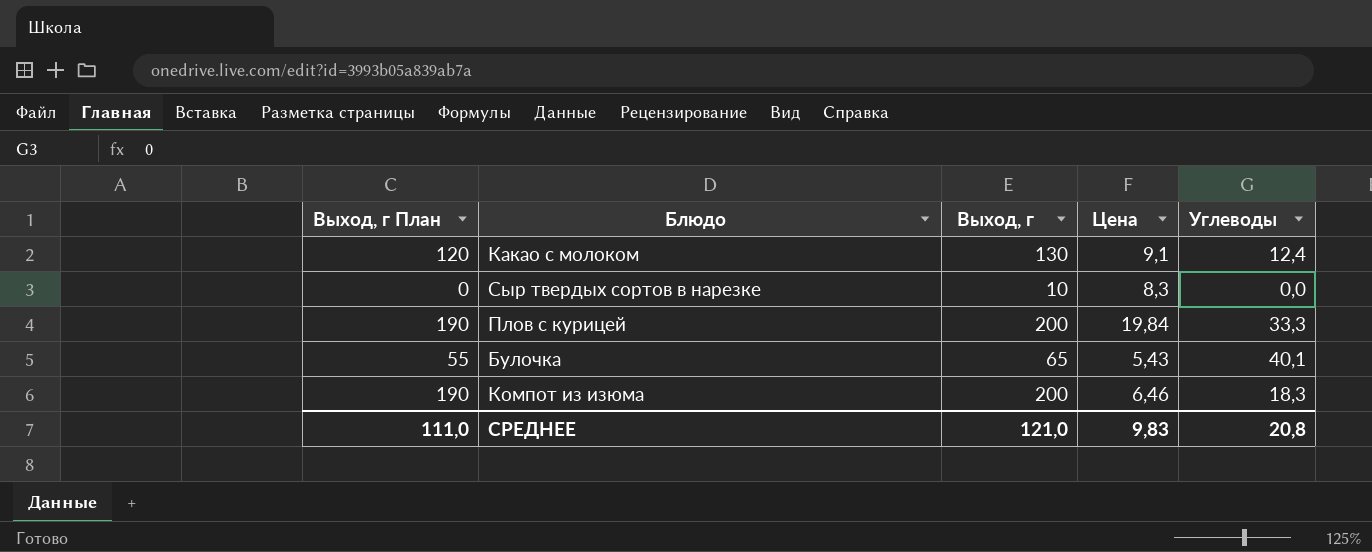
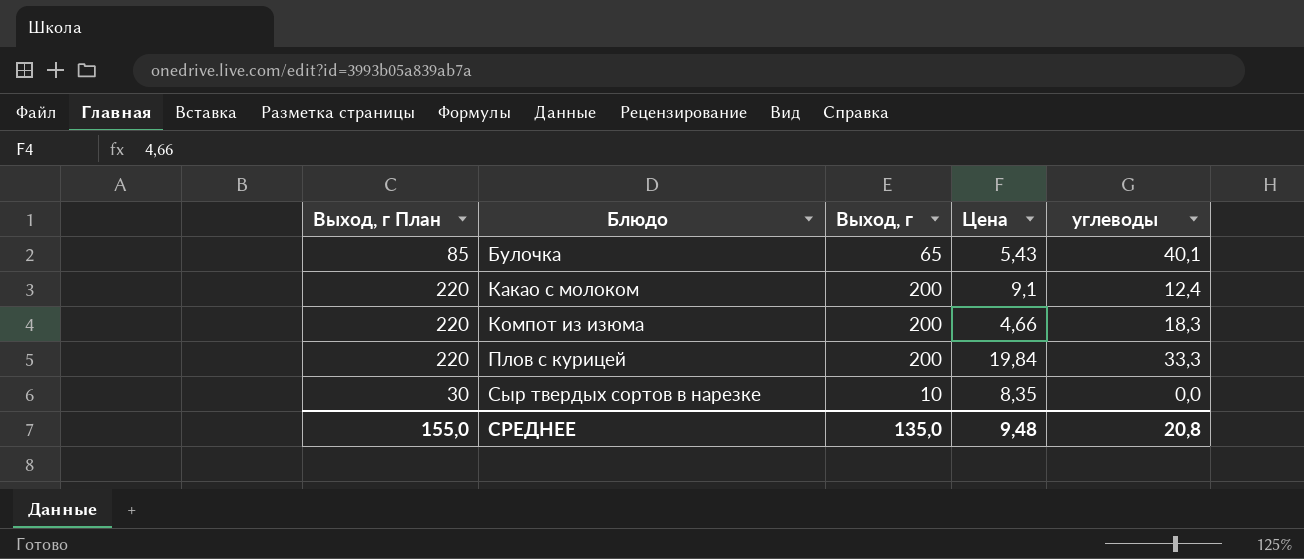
row order: none -> Блюдо ascending
column Выход, г План | formula: [Выход, г] - 10 -> [Выход, г] + 20
column name: Углеводы -> углеводы
Какао с молоком | Выход, г: 130 -> 200
Компот из изюма | Цена: 6,46 -> 4,66
Сыр твердых сортов в нарезке | Цена: 8,3 -> 8,35
СРЕДНЕЕ | Выход, г План: 111,0 -> 155,0
СРЕДНЕЕ | Выход, г: 121,0 -> 135,0
СРЕДНЕЕ | Цена: 9,83 -> 9,48

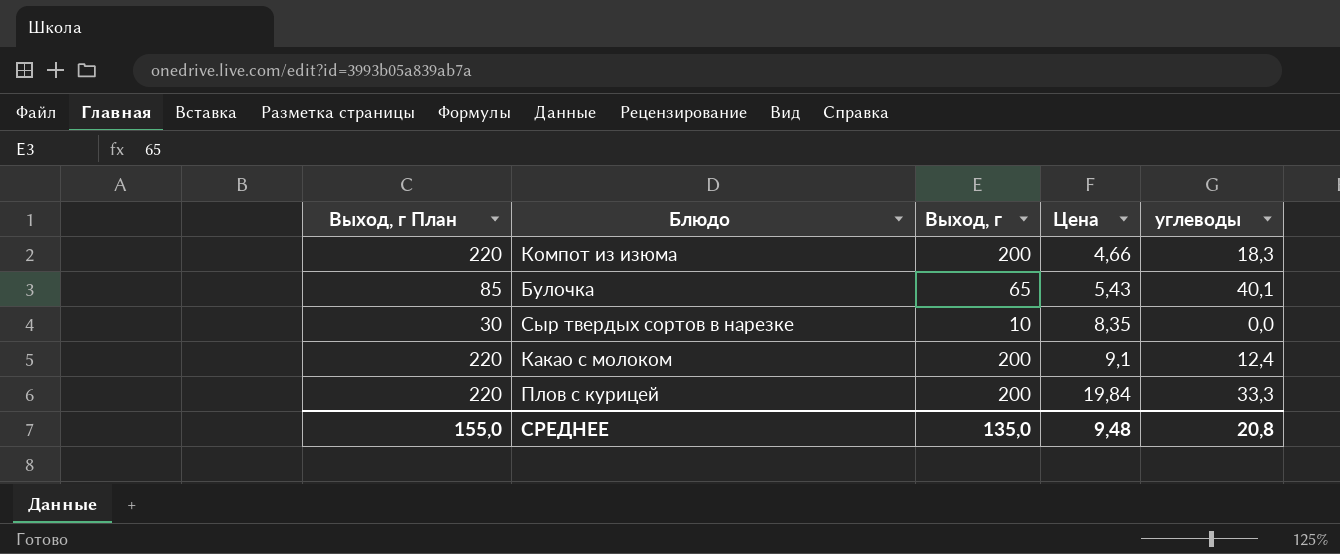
row order: Блюдо ascending -> Цена ascending

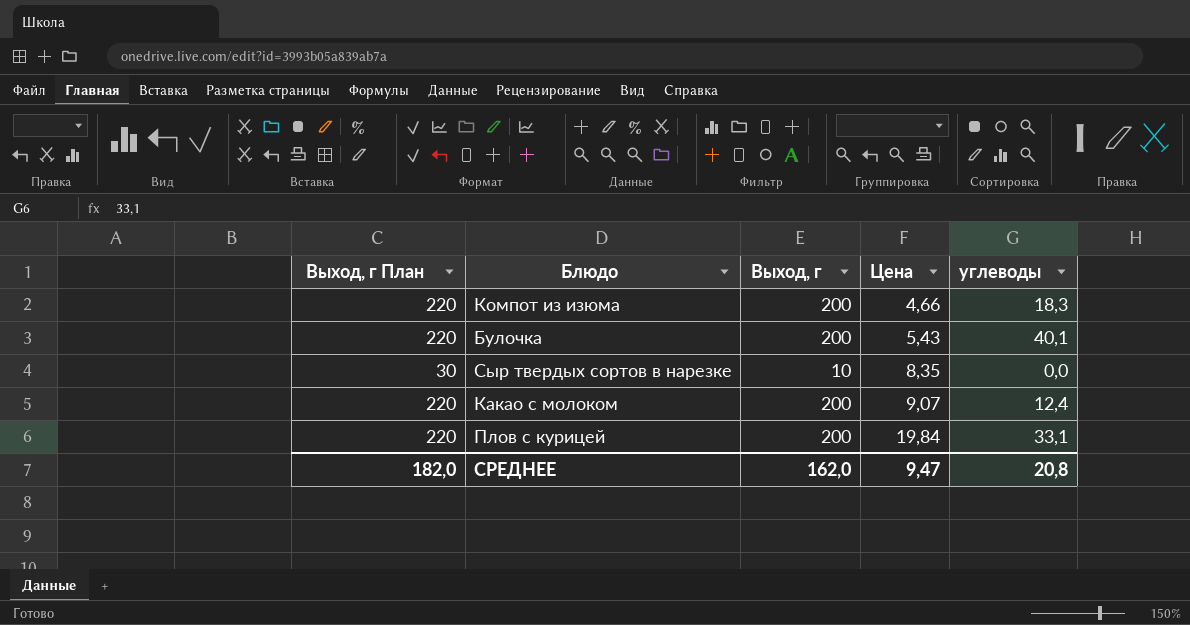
Булочка | Выход, г План: 85 -> 220
Булочка | Выход, г: 65 -> 200
Какао с молоком | Цена: 9,1 -> 9,07
Плов с курицей | углеводы: 33,3 -> 33,1
СРЕДНЕЕ | Выход, г План: 155,0 -> 182,0
СРЕДНЕЕ | Выход, г: 135,0 -> 162,0
СРЕДНЕЕ | Цена: 9,48 -> 9,47

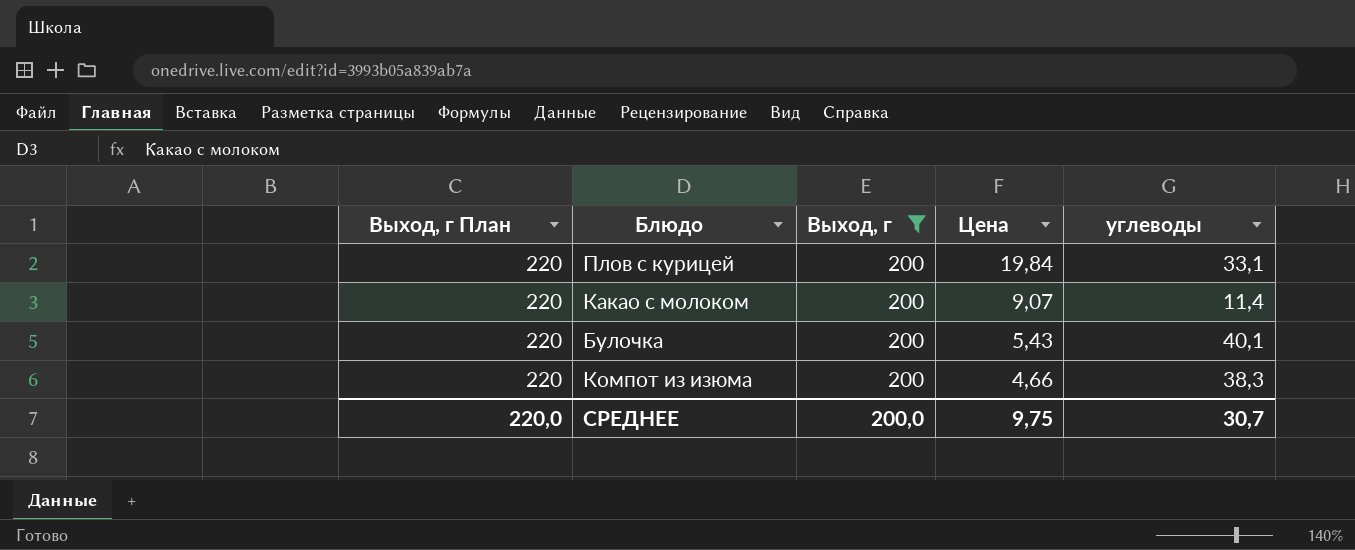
filter: none -> Выход, г = 200
row order: Цена ascending -> Цена descending
Какао с молоком | углеводы: 12,4 -> 11,4
Компот из изюма | углеводы: 18,3 -> 38,3
СРЕДНЕЕ | Выход, г План: 182,0 -> 220,0
СРЕДНЕЕ | Выход, г: 162,0 -> 200,0
СРЕДНЕЕ | Цена: 9,47 -> 9,75
СРЕДНЕЕ | углеводы: 20,8 -> 30,7

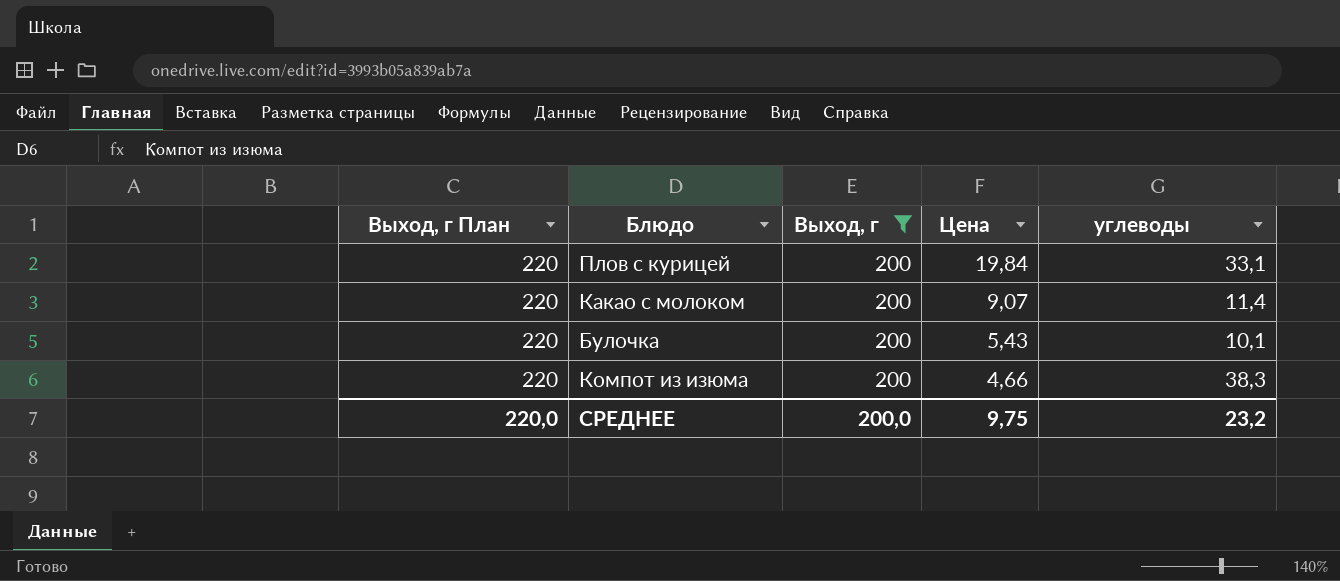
Булочка | углеводы: 40,1 -> 10,1
СРЕДНЕЕ | углеводы: 30,7 -> 23,2

